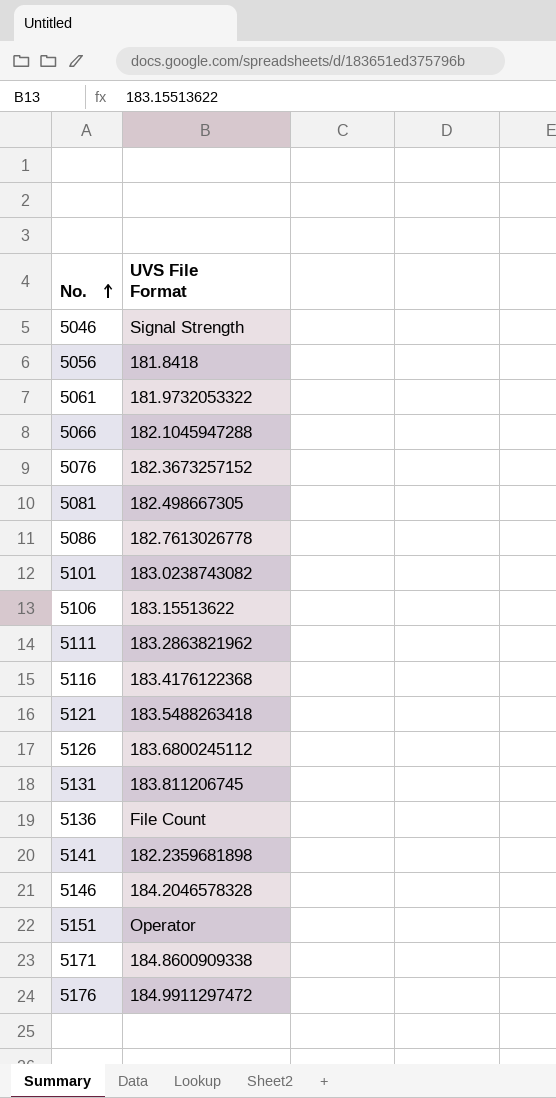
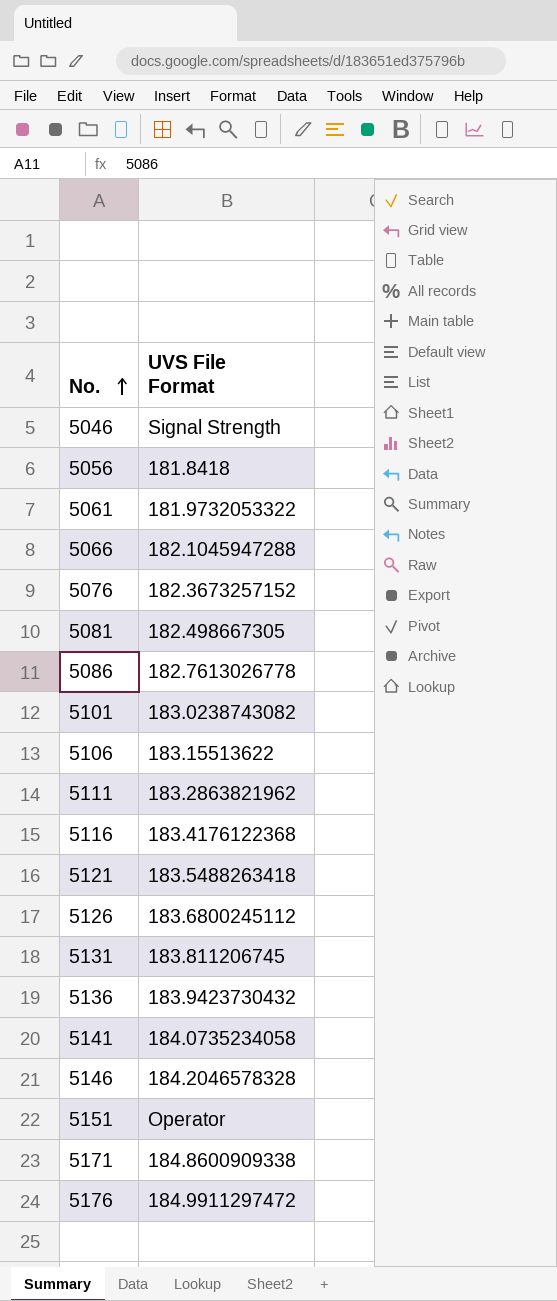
5136 | UVS File Format: File Count -> 183.9423730432
5141 | UVS File Format: 182.2359681898 -> 184.0735234058

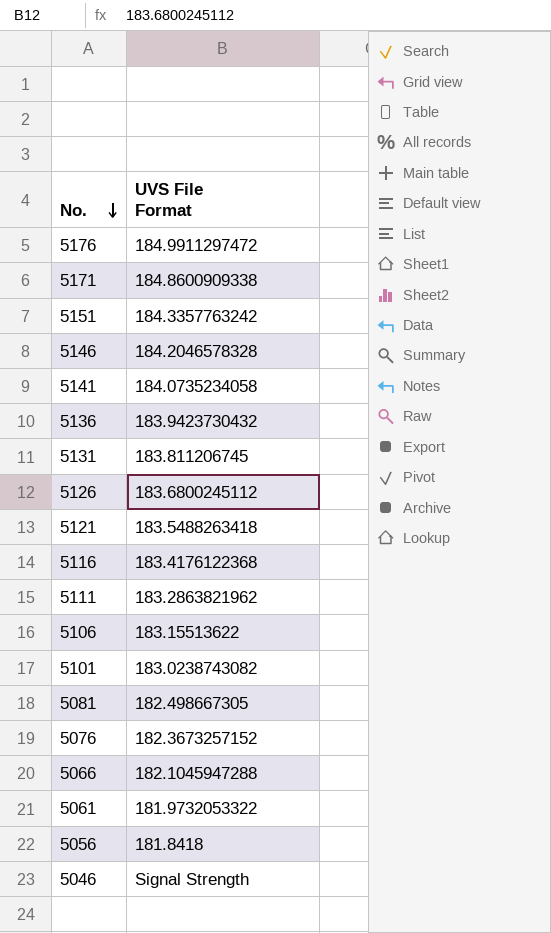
row order: No. ascending -> No. descending
row 5086: 182.7613026778 -> none
5151 | UVS File Format: Operator -> 184.3357763242

